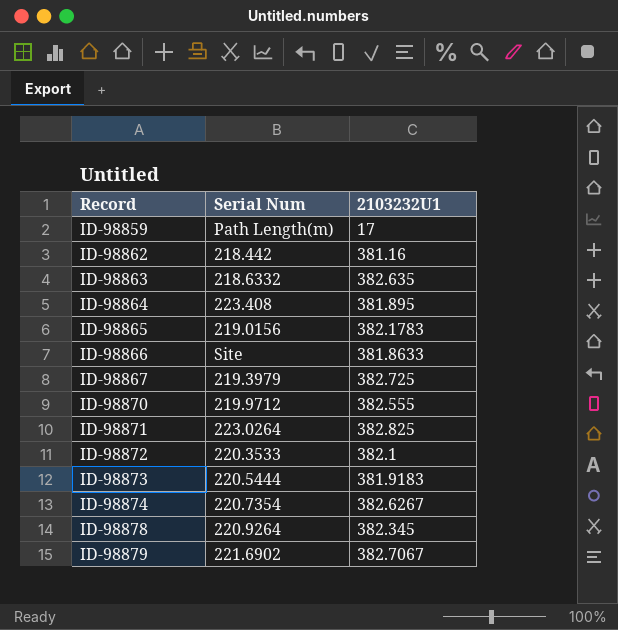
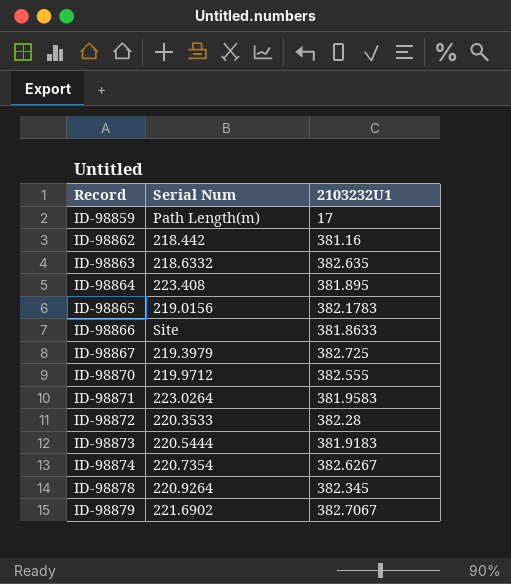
ID-98871 | 2103232U1: 382.825 -> 381.9583
ID-98872 | 2103232U1: 382.1 -> 382.28

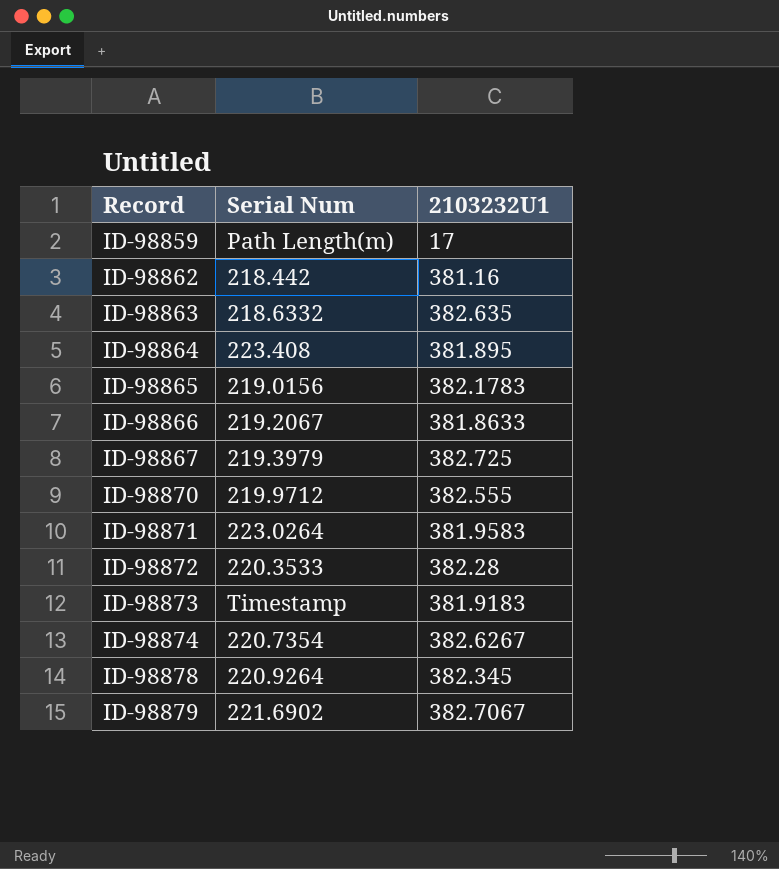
ID-98866 | Serial Num: Site -> 219.2067
ID-98873 | Serial Num: 220.5444 -> Timestamp

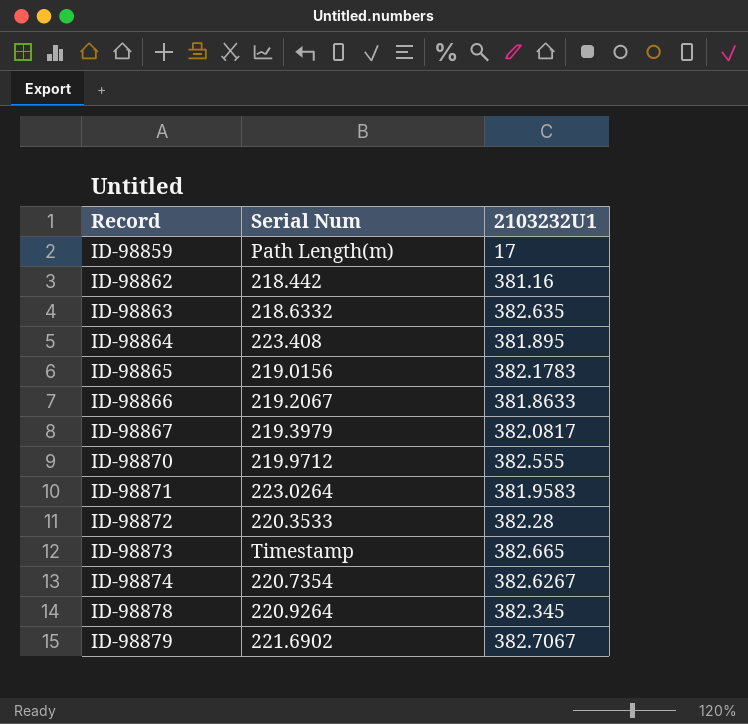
ID-98867 | 2103232U1: 382.725 -> 382.0817
ID-98873 | 2103232U1: 381.9183 -> 382.665

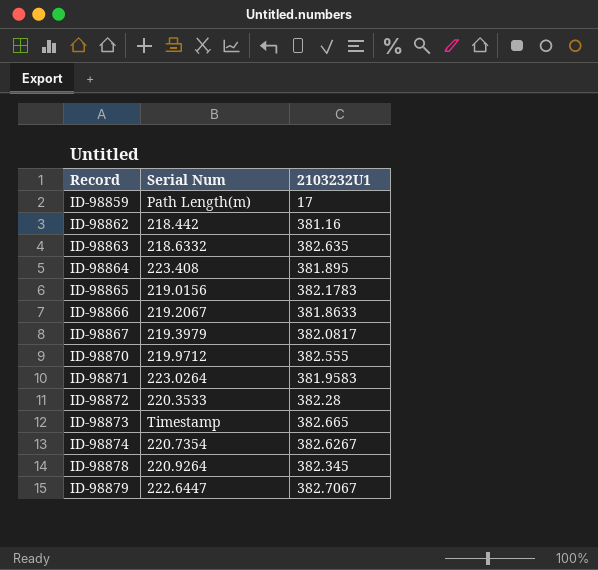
ID-98879 | Serial Num: 221.6902 -> 222.6447

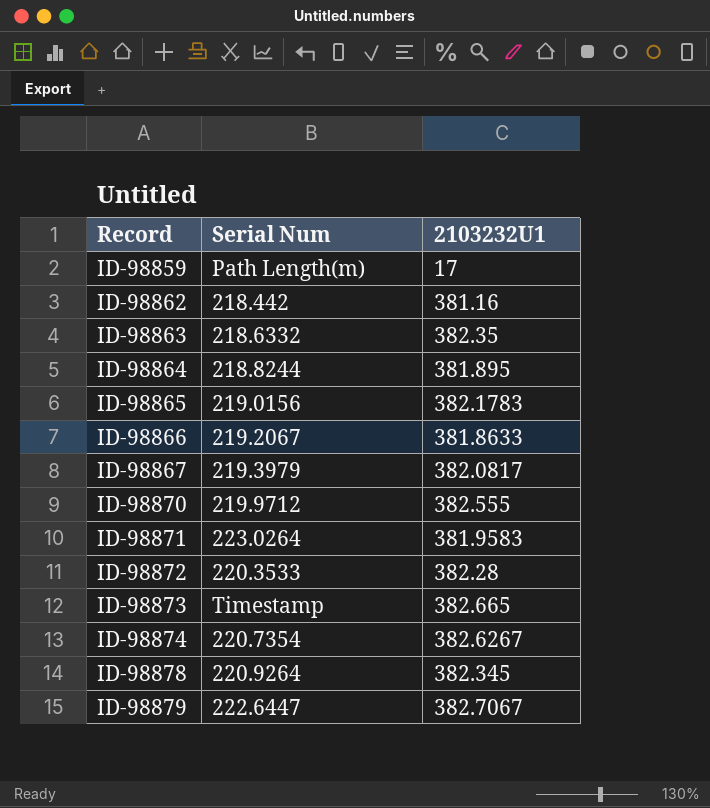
ID-98863 | 2103232U1: 382.635 -> 382.35
ID-98864 | Serial Num: 223.408 -> 218.8244

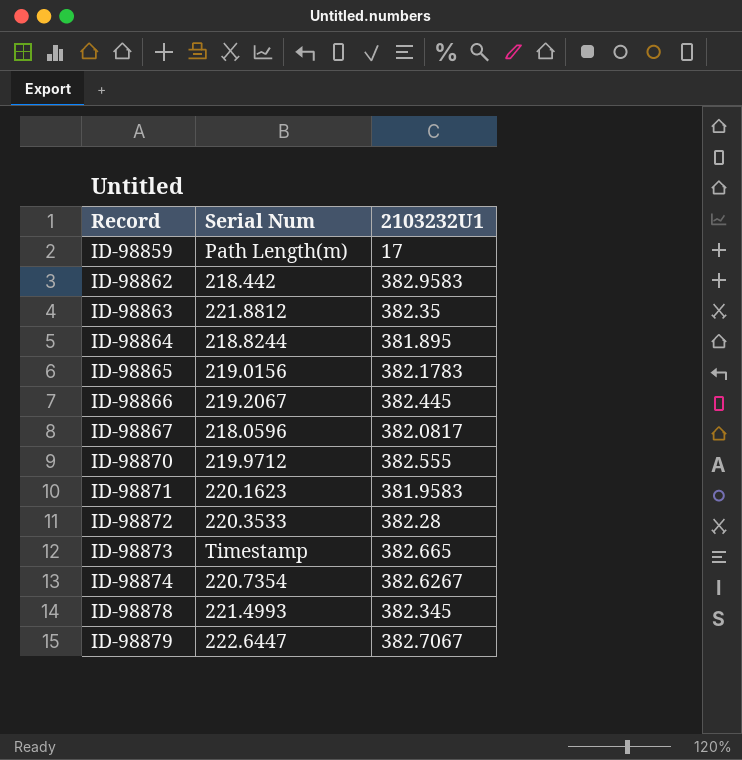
ID-98862 | 2103232U1: 381.16 -> 382.9583
ID-98863 | Serial Num: 218.6332 -> 221.8812
ID-98866 | 2103232U1: 381.8633 -> 382.445
ID-98867 | Serial Num: 219.3979 -> 218.0596
ID-98871 | Serial Num: 223.0264 -> 220.1623
ID-98878 | Serial Num: 220.9264 -> 221.4993

